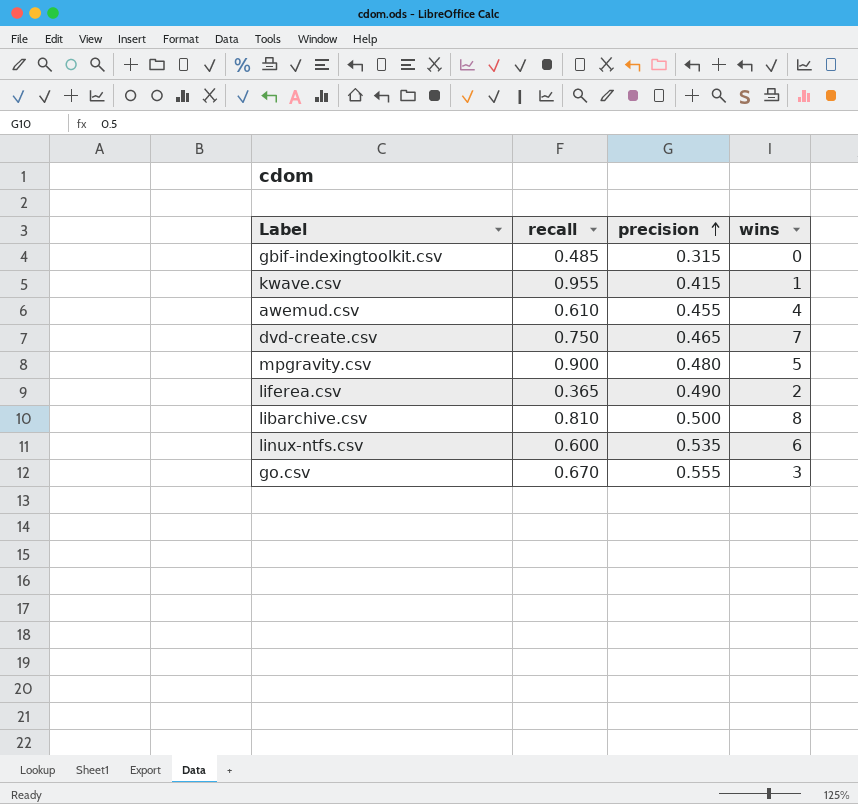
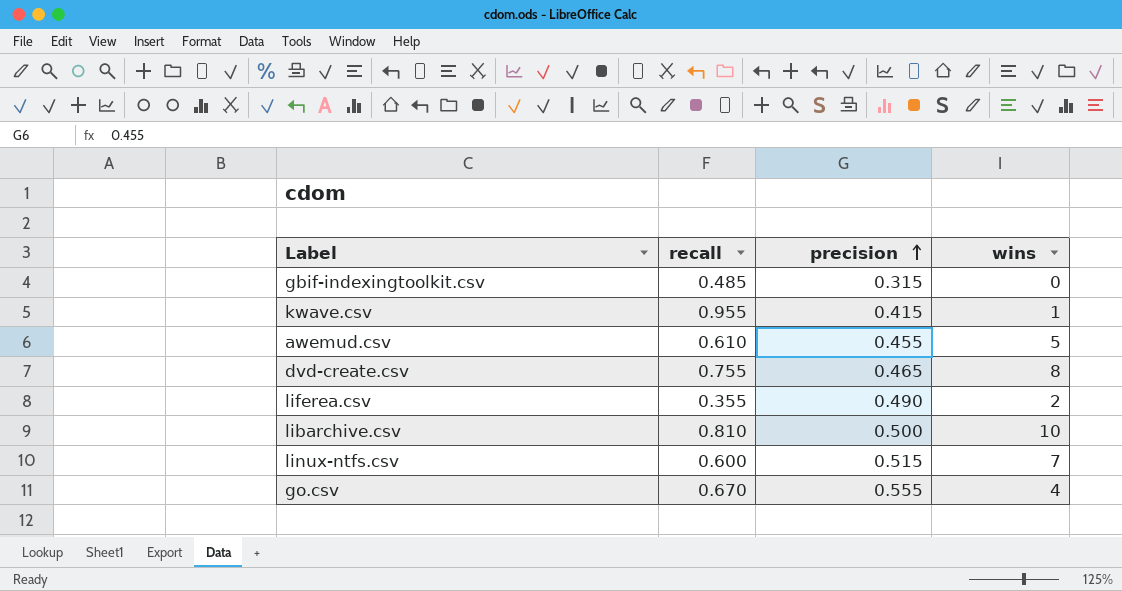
row mpgravity.csv: 0.900 | 0.480 | 5 -> none
awemud.csv | wins: 4 -> 5
dvd-create.csv | recall: 0.750 -> 0.755
dvd-create.csv | wins: 7 -> 8
liferea.csv | recall: 0.365 -> 0.355
libarchive.csv | wins: 8 -> 10
linux-ntfs.csv | precision: 0.535 -> 0.515
linux-ntfs.csv | wins: 6 -> 7
go.csv | wins: 3 -> 4

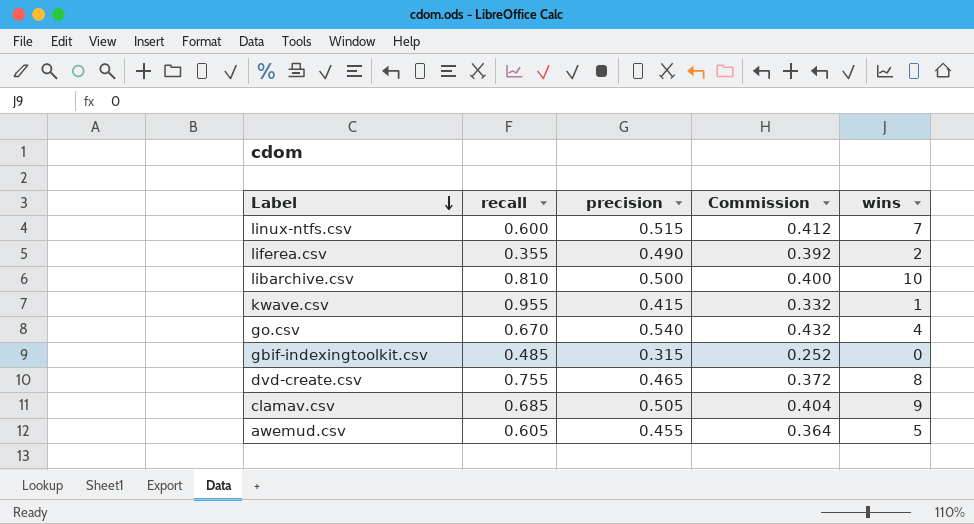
row order: precision ascending -> Label descending
column Commission | formula: none -> [precision] * 0.8
go.csv | precision: 0.555 -> 0.540
row clamav.csv: none -> 0.685 | 0.505 | 0.404 | 9
awemud.csv | recall: 0.610 -> 0.605

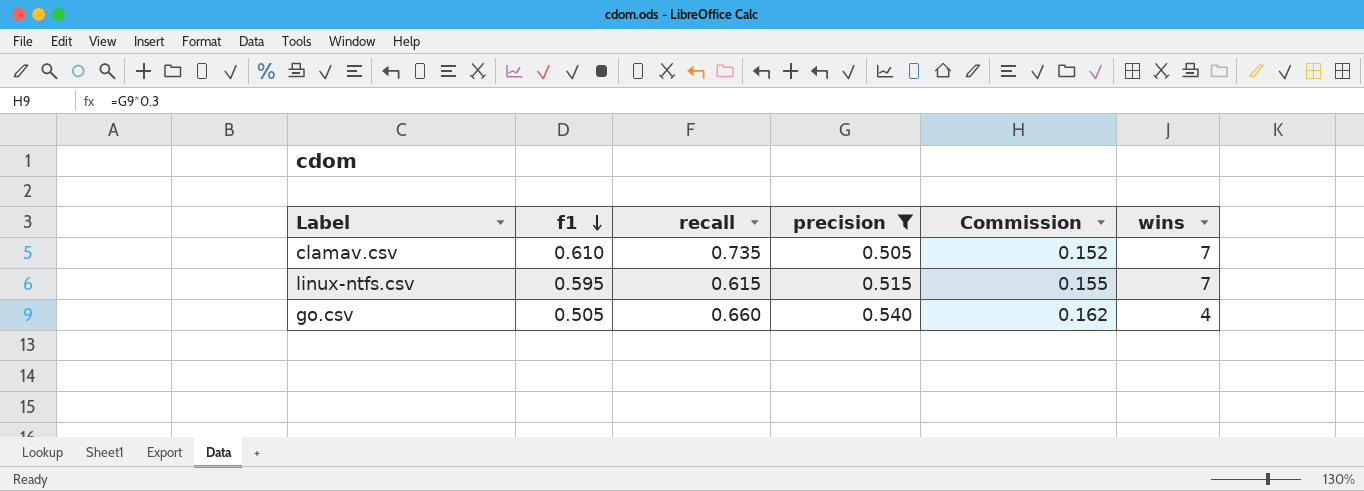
filter: none -> precision >= 0.505
row order: Label descending -> f1 descending
column f1 | position: none -> 2
column Commission | formula: [precision] * 0.8 -> [precision] * 0.3
clamav.csv | recall: 0.685 -> 0.735
clamav.csv | wins: 9 -> 7
linux-ntfs.csv | recall: 0.600 -> 0.615
go.csv | recall: 0.670 -> 0.660

